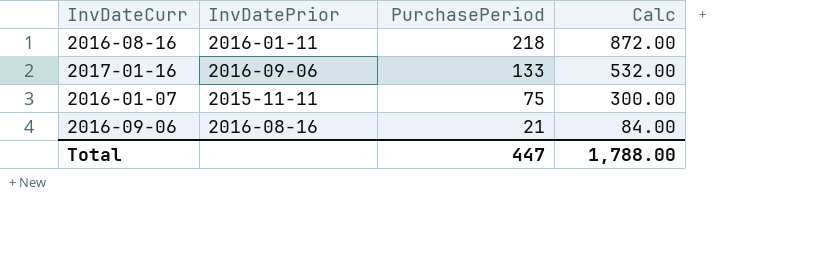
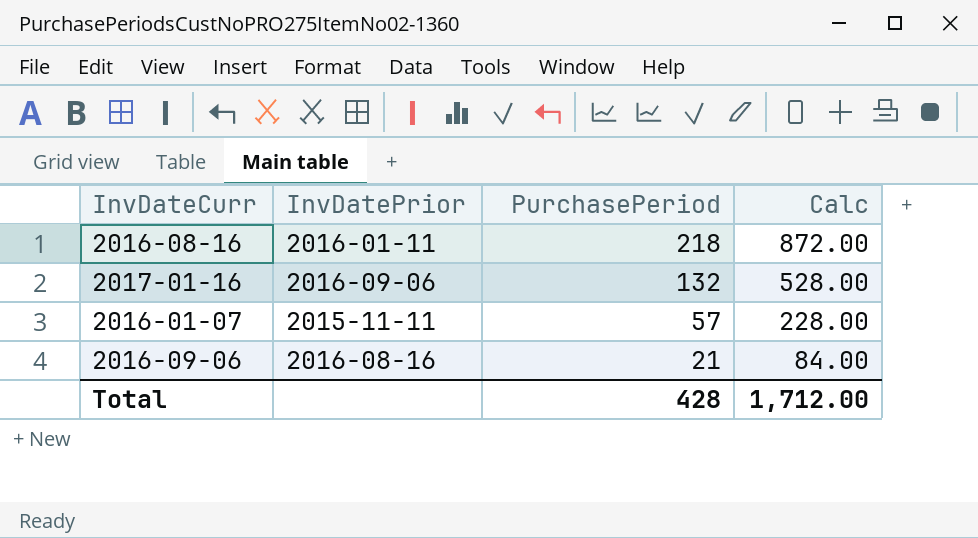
2017-01-16 | PurchasePeriod: 133 -> 132
2017-01-16 | Calc: 532.00 -> 528.00
2016-01-07 | PurchasePeriod: 75 -> 57
2016-01-07 | Calc: 300.00 -> 228.00
Total | PurchasePeriod: 447 -> 428
Total | Calc: 1,788.00 -> 1,712.00

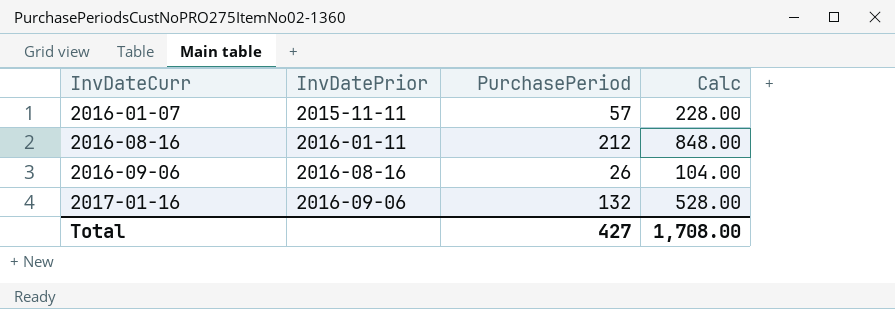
row order: PurchasePeriod descending -> InvDateCurr ascending
2016-08-16 | PurchasePeriod: 218 -> 212
2016-08-16 | Calc: 872.00 -> 848.00
2016-09-06 | PurchasePeriod: 21 -> 26
2016-09-06 | Calc: 84.00 -> 104.00
Total | PurchasePeriod: 428 -> 427
Total | Calc: 1,712.00 -> 1,708.00

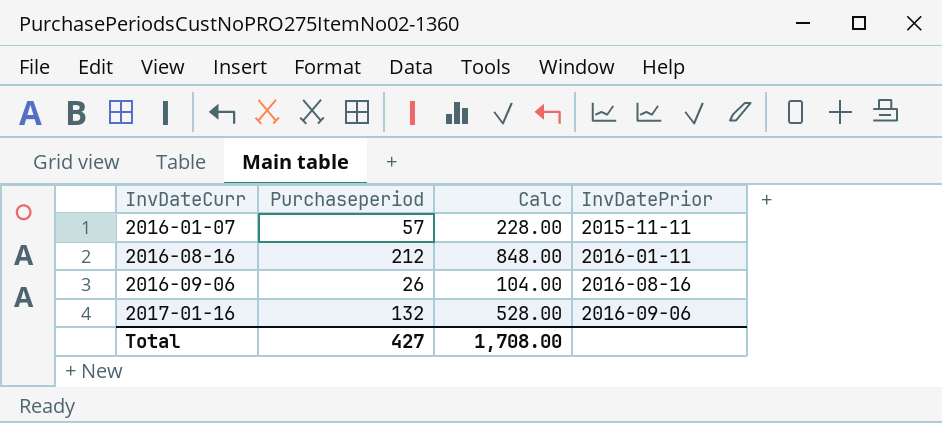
column name: PurchasePeriod -> Purchaseperiod
column InvDatePrior | position: 2 -> 4

